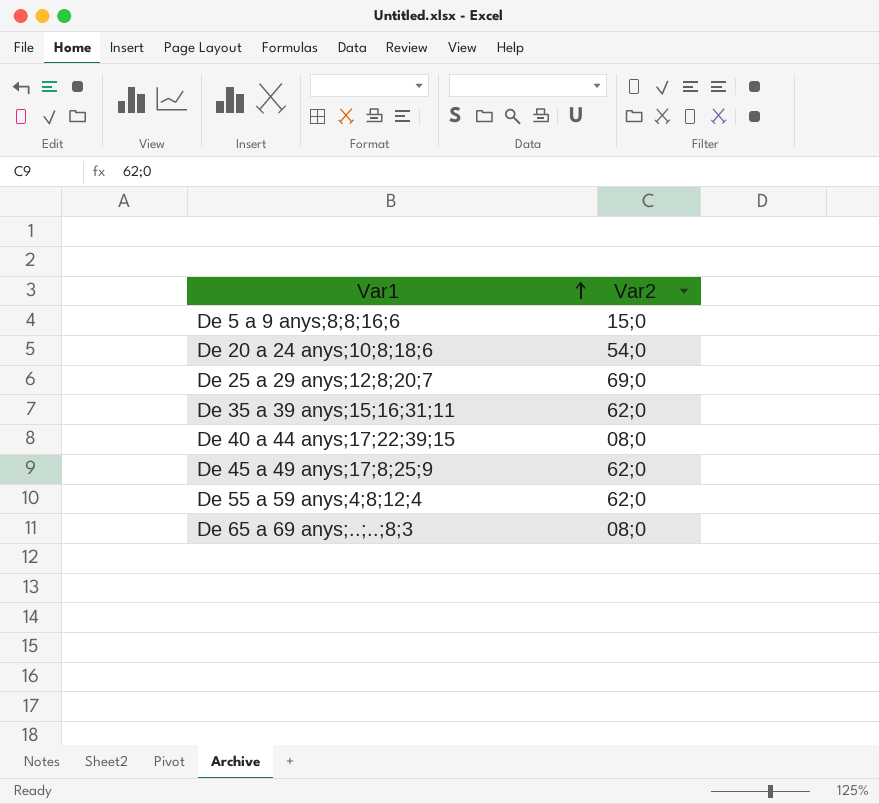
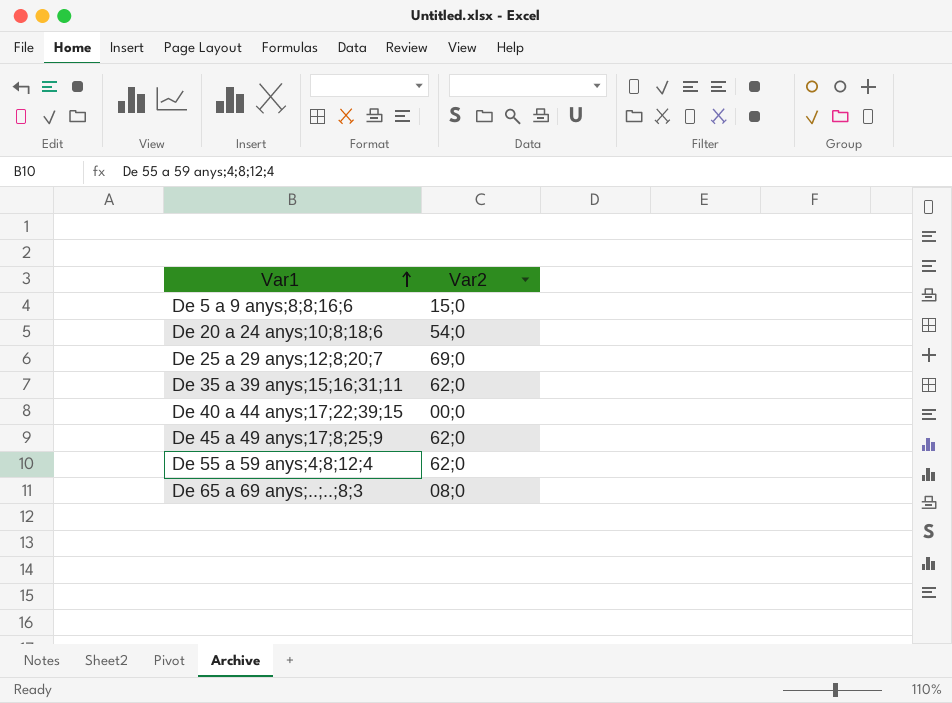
De 40 a 44 anys;17;22;39;15 | Var2: 08;0 -> 00;0

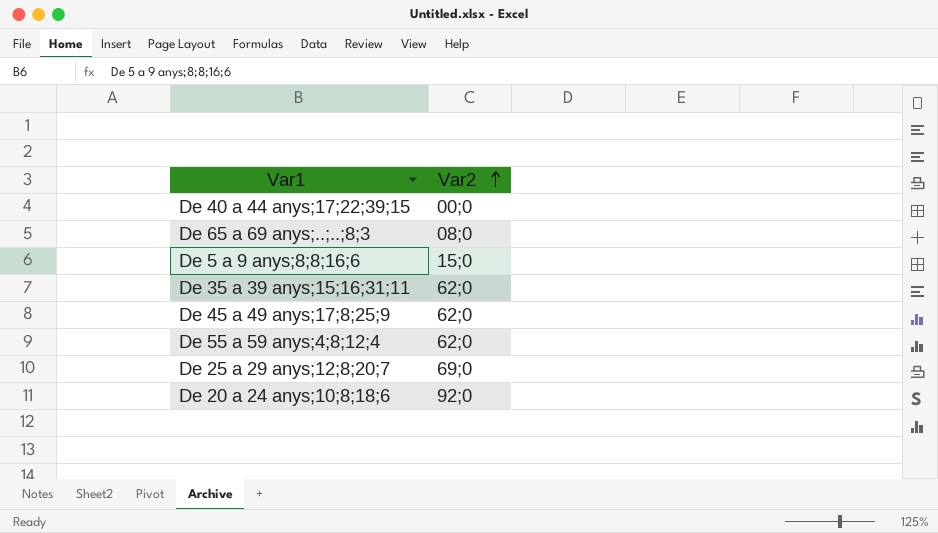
row order: Var1 ascending -> Var2 ascending
De 20 a 24 anys;10;8;18;6 | Var2: 54;0 -> 92;0

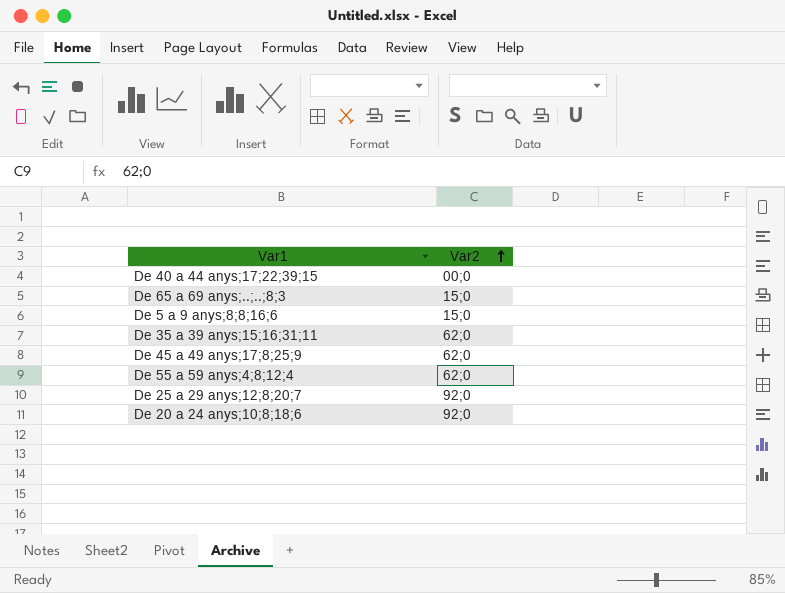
De 65 a 69 anys;..;..;8;3 | Var2: 08;0 -> 15;0
De 25 a 29 anys;12;8;20;7 | Var2: 69;0 -> 92;0

